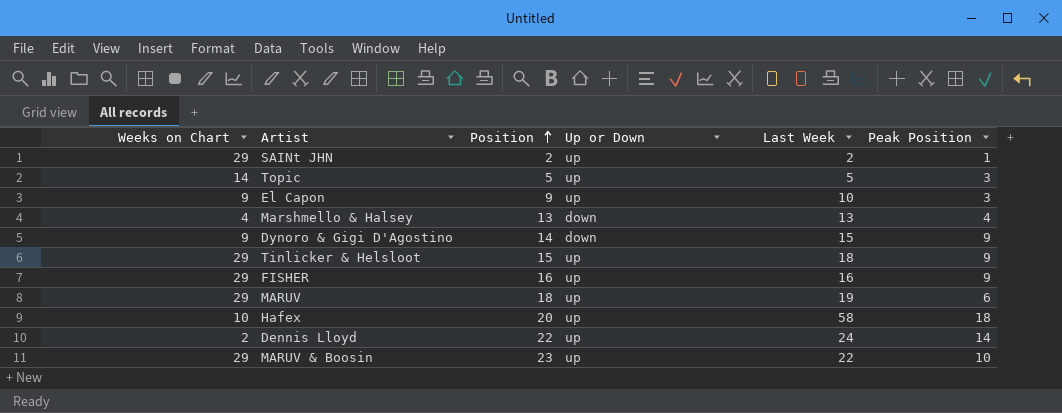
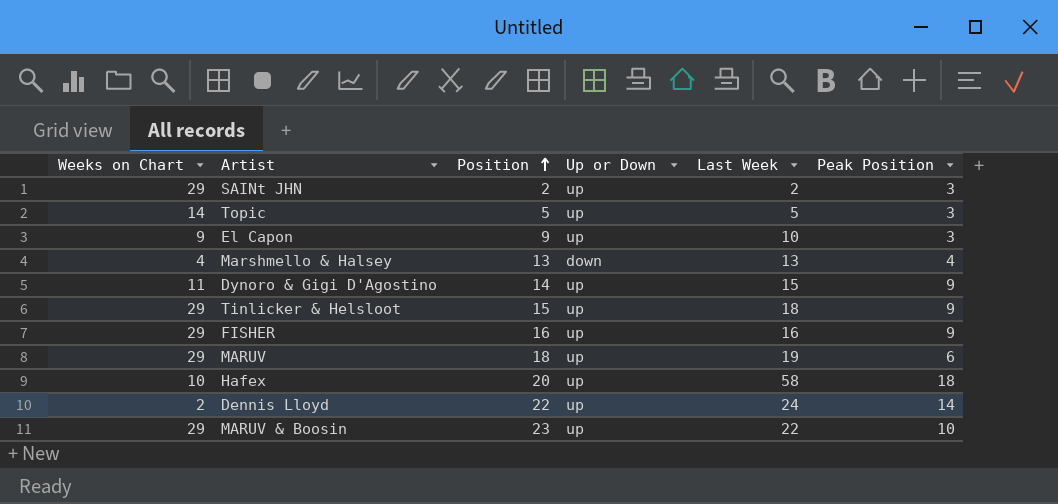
SAINt JHN | Peak Position: 1 -> 3
Dynoro & Gigi D'Agostino | Weeks on Chart: 9 -> 11
Dynoro & Gigi D'Agostino | Up or Down: down -> up

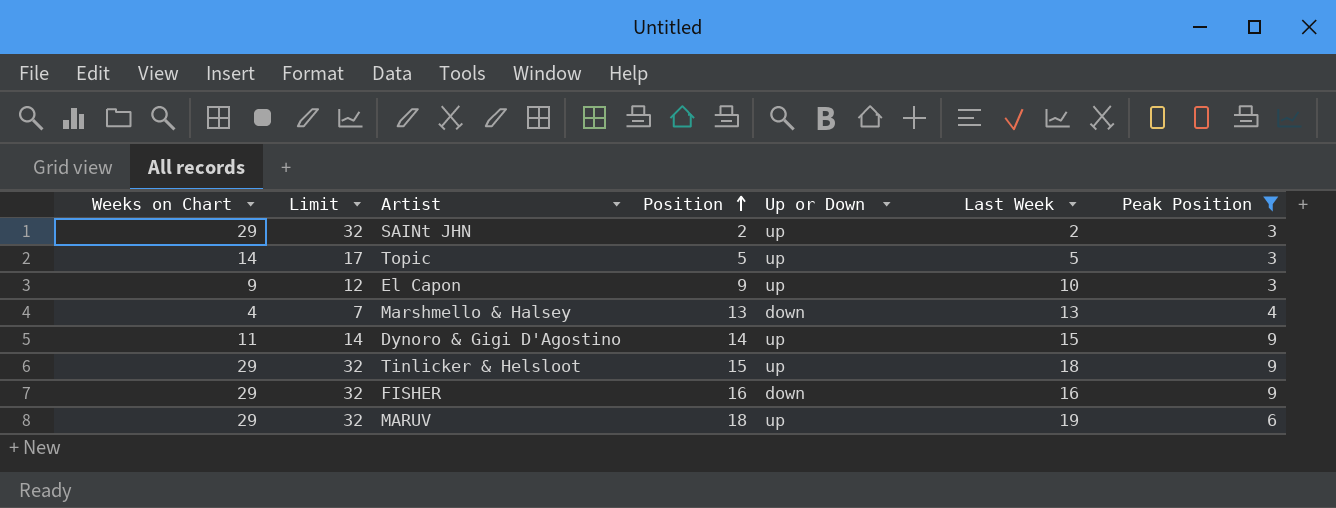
filter: none -> Peak Position <= 9
column Limit | formula: none -> [Weeks on Chart] + 3
FISHER | Up or Down: up -> down

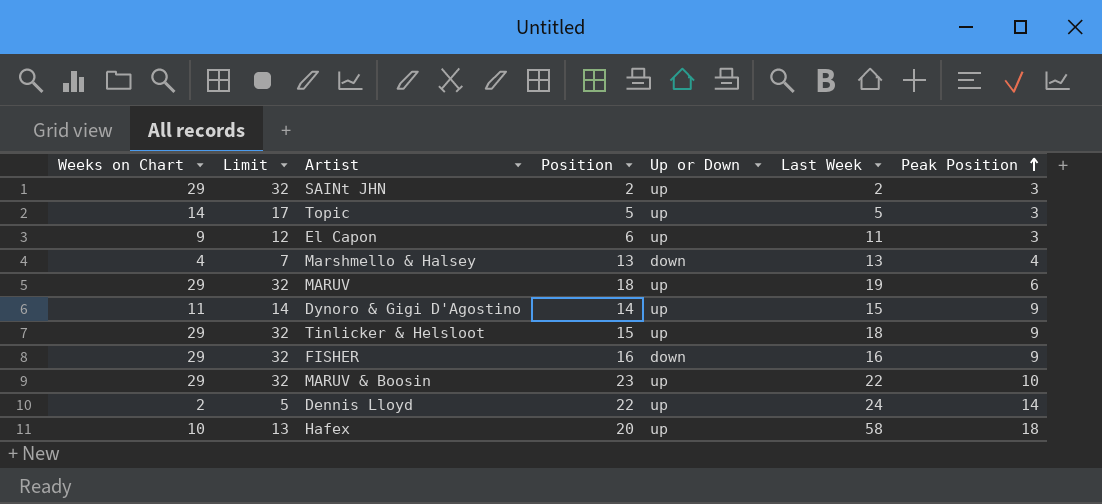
filter: Peak Position <= 9 -> none
row order: Position ascending -> Peak Position ascending
El Capon | Position: 9 -> 6
El Capon | Last Week: 10 -> 11

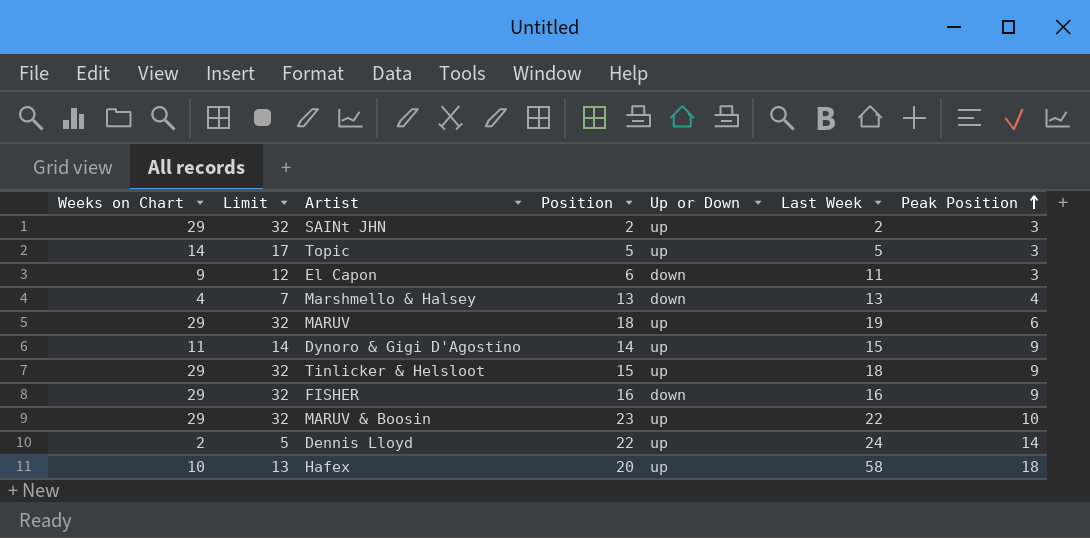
El Capon | Up or Down: up -> down

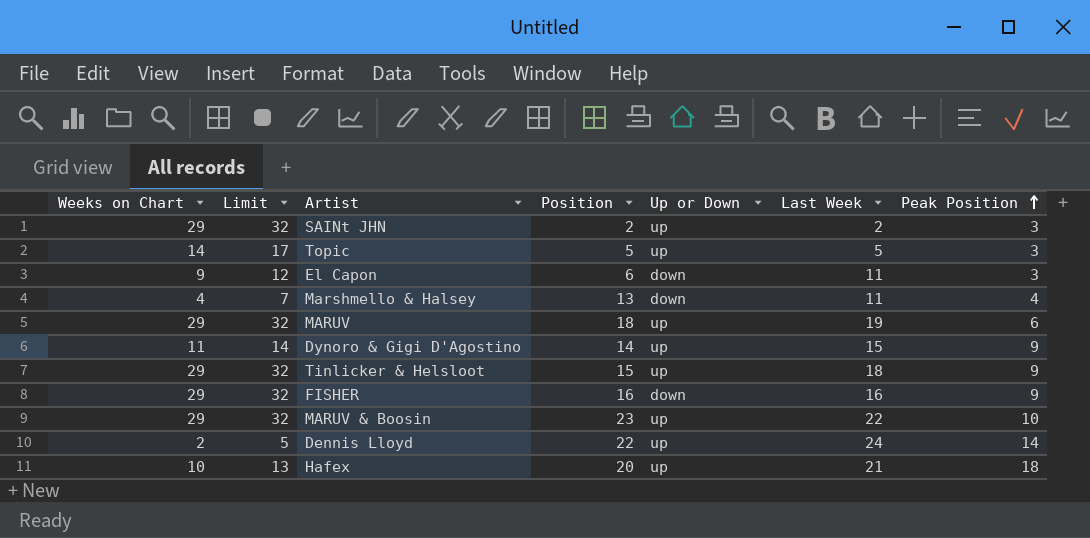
Marshmello & Halsey | Last Week: 13 -> 11
Hafex | Last Week: 58 -> 21

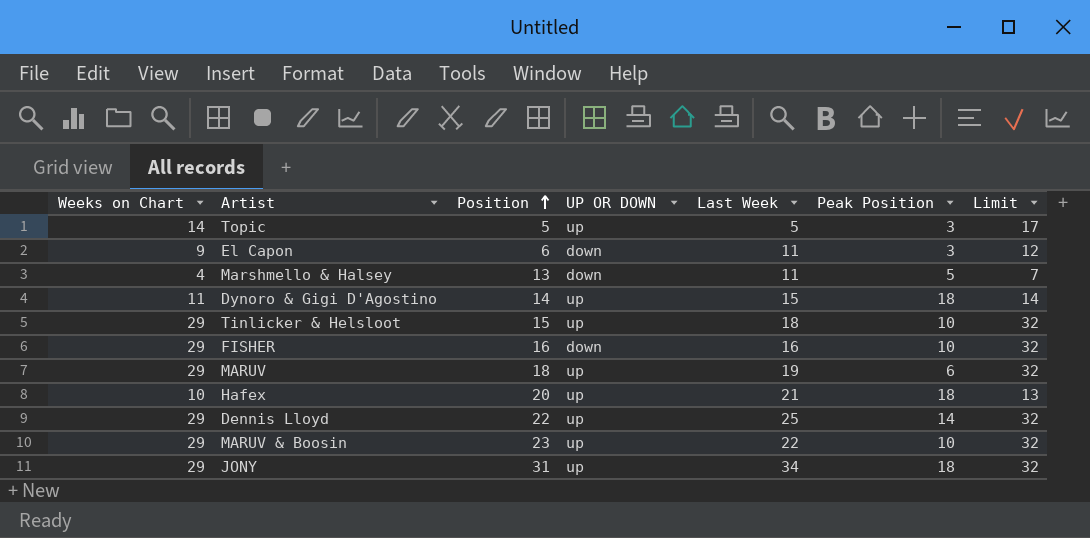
row order: Peak Position ascending -> Position ascending
column name: Up or Down -> UP OR DOWN
column Limit | position: 2 -> 7
row SAINt JHN: 29 | 32 | 2 | up | 2 | 3 -> none
Marshmello & Halsey | Peak Position: 4 -> 5
Dynoro & Gigi D'Agostino | Peak Position: 9 -> 18
Tinlicker & Helsloot | Peak Position: 9 -> 10
FISHER | Peak Position: 9 -> 10
Dennis Lloyd | Weeks on Chart: 2 -> 29
Dennis Lloyd | Last Week: 24 -> 25
Dennis Lloyd | Limit: 5 -> 32
row JONY: none -> 29 | 31 | up | 34 | 18 | 32

